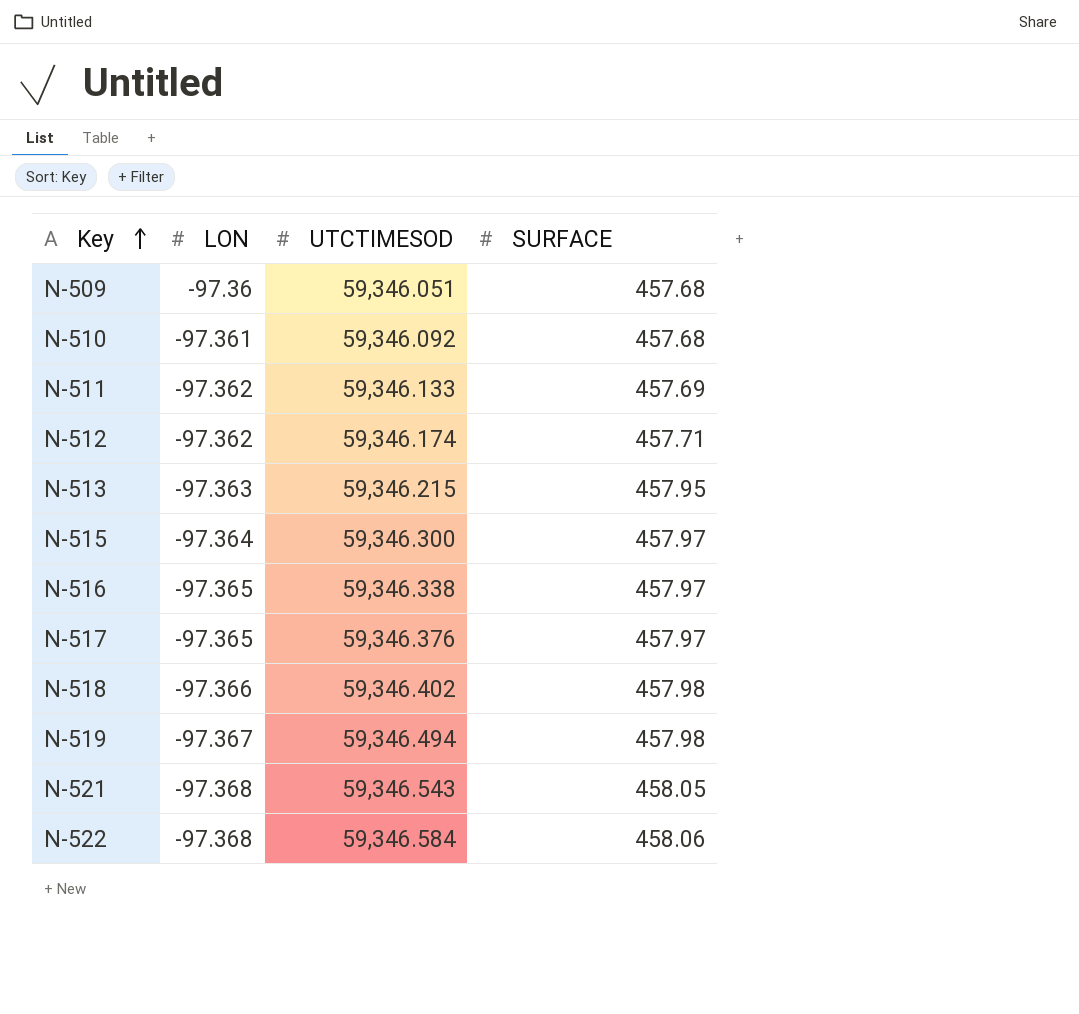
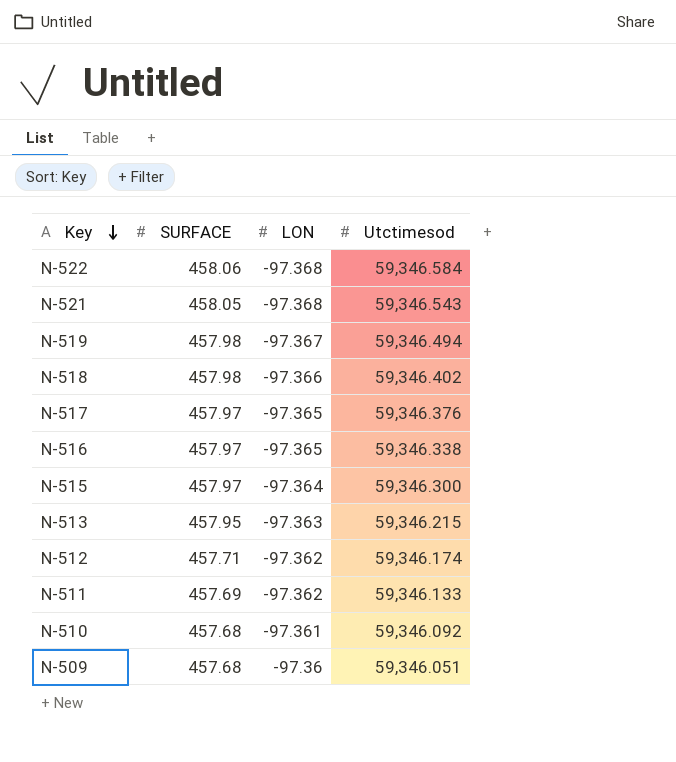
row order: Key ascending -> Key descending
column SURFACE | position: 4 -> 2
column name: UTCTIMESOD -> Utctimesod

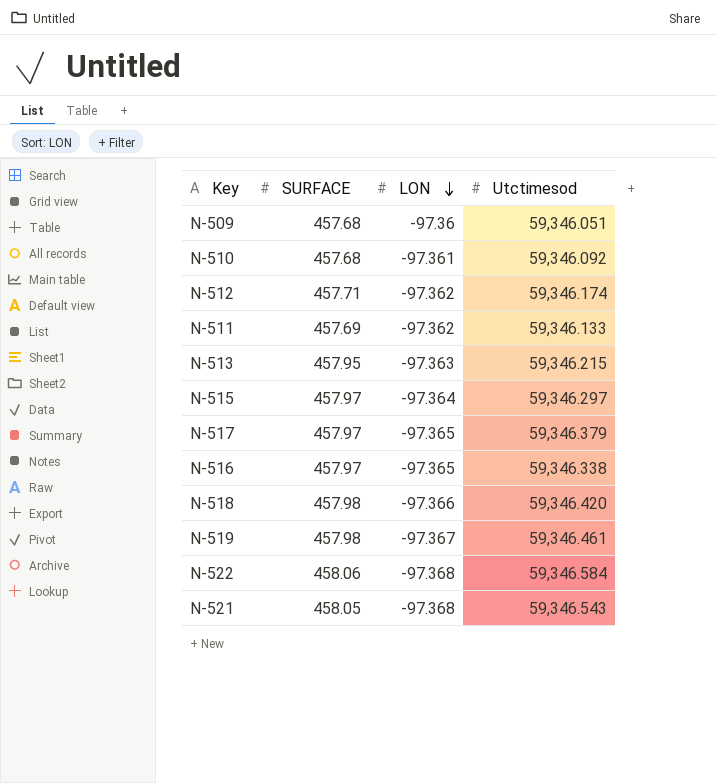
row order: Key descending -> LON descending
N-515 | Utctimesod: 59,346.300 -> 59,346.297
N-517 | Utctimesod: 59,346.376 -> 59,346.379
N-518 | Utctimesod: 59,346.402 -> 59,346.420
N-519 | Utctimesod: 59,346.494 -> 59,346.461

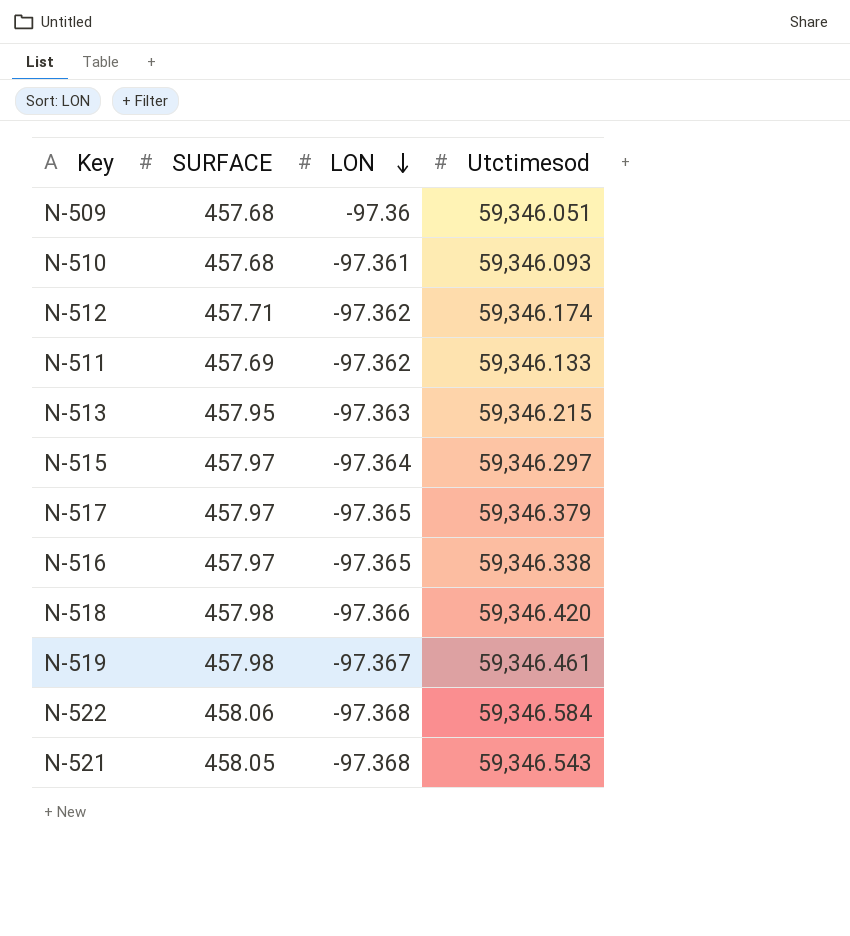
N-510 | Utctimesod: 59,346.092 -> 59,346.093

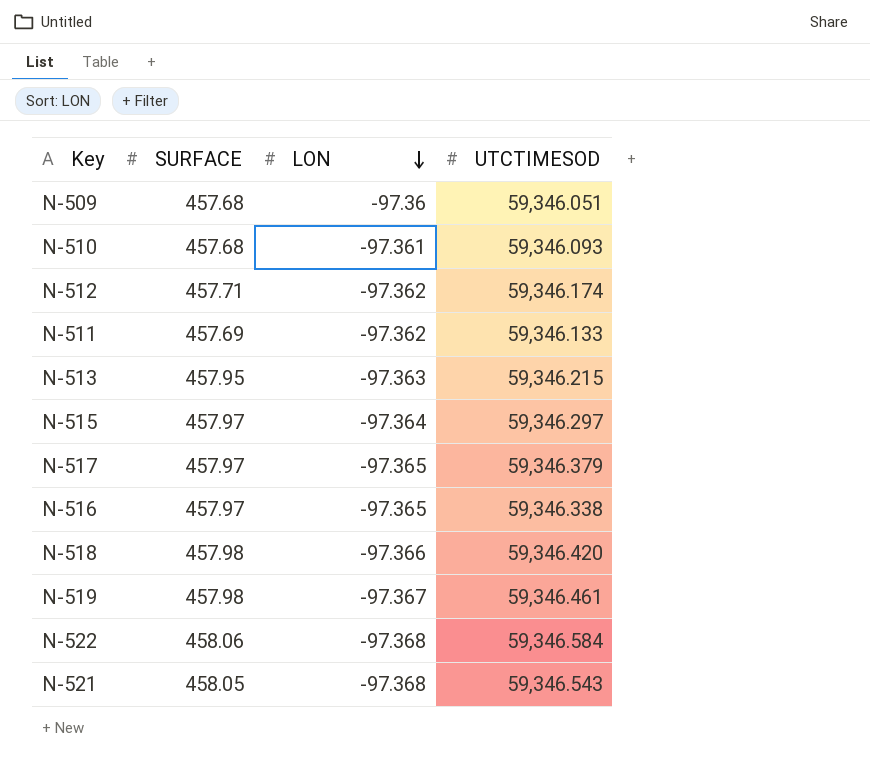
column name: Utctimesod -> UTCTIMESOD

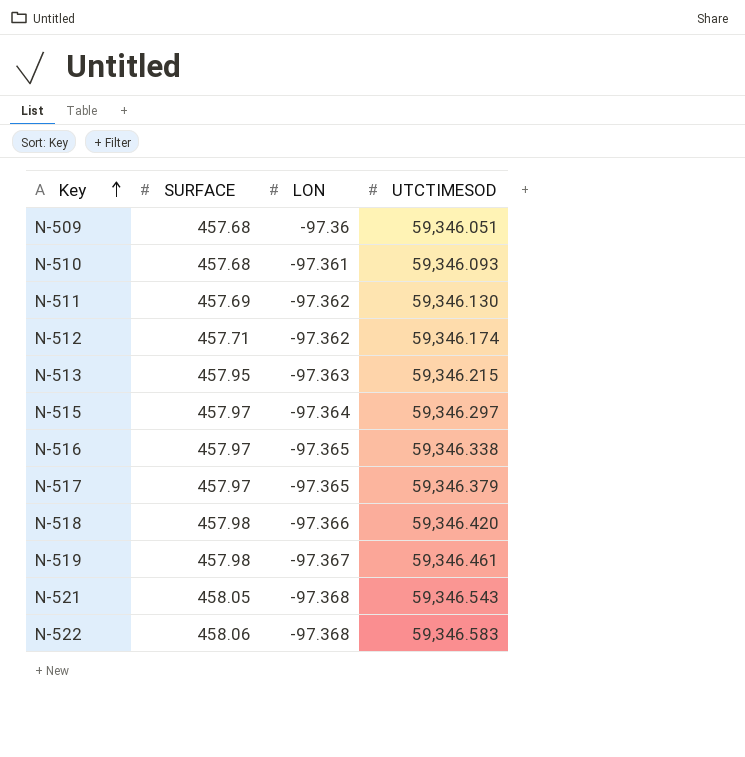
row order: LON descending -> Key ascending
N-511 | UTCTIMESOD: 59,346.133 -> 59,346.130
N-522 | UTCTIMESOD: 59,346.584 -> 59,346.583

